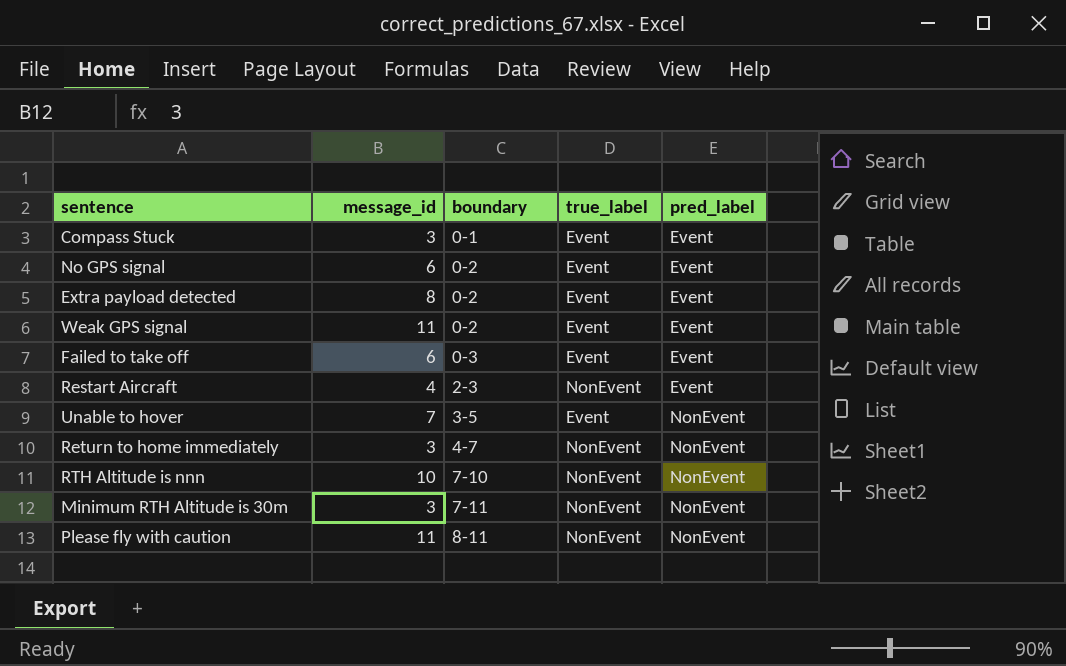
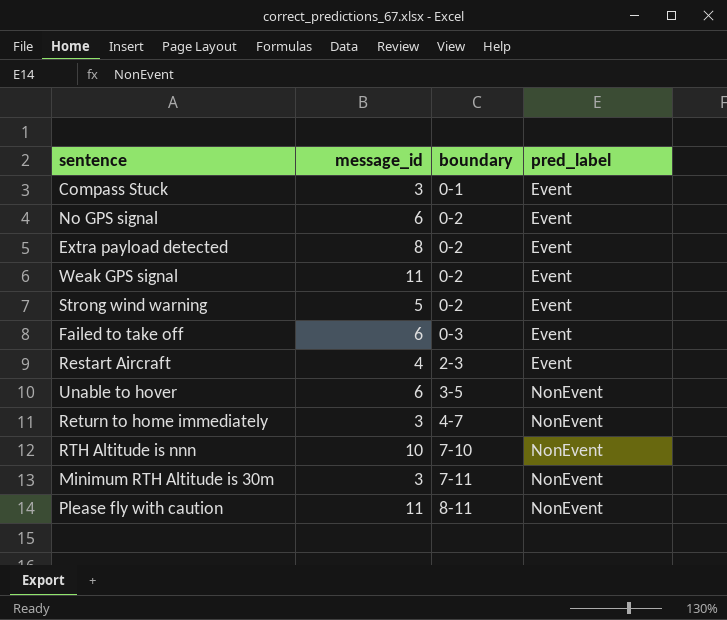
column true_label | position: 4 -> none
row Strong wind warning: none -> 5 | 0-2 | Event
Unable to hover | message_id: 7 -> 6

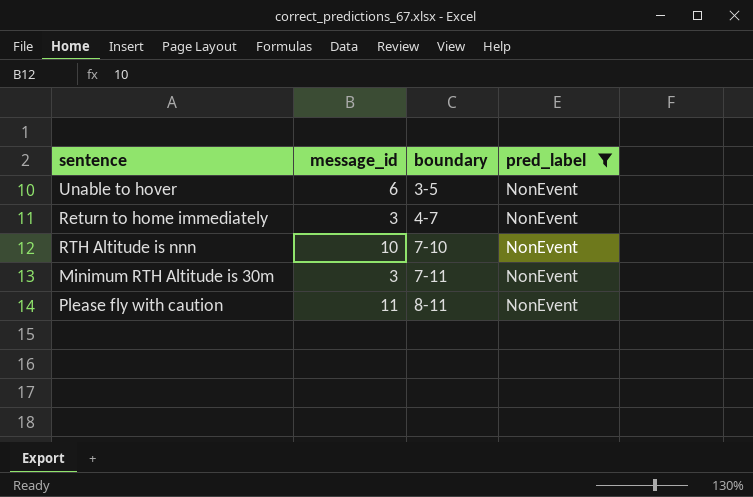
filter: none -> pred_label = NonEvent

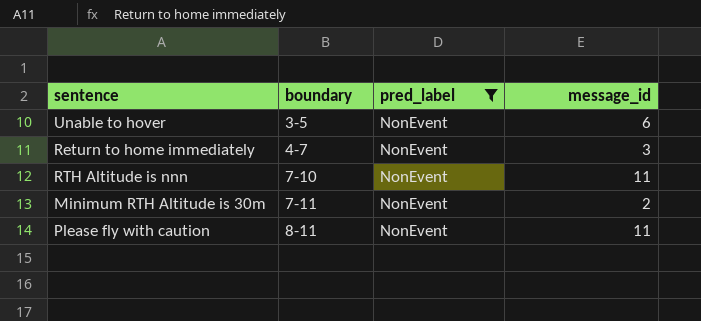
column message_id | position: 2 -> 4
RTH Altitude is nnn | message_id: 10 -> 11
Minimum RTH Altitude is 30m | message_id: 3 -> 2

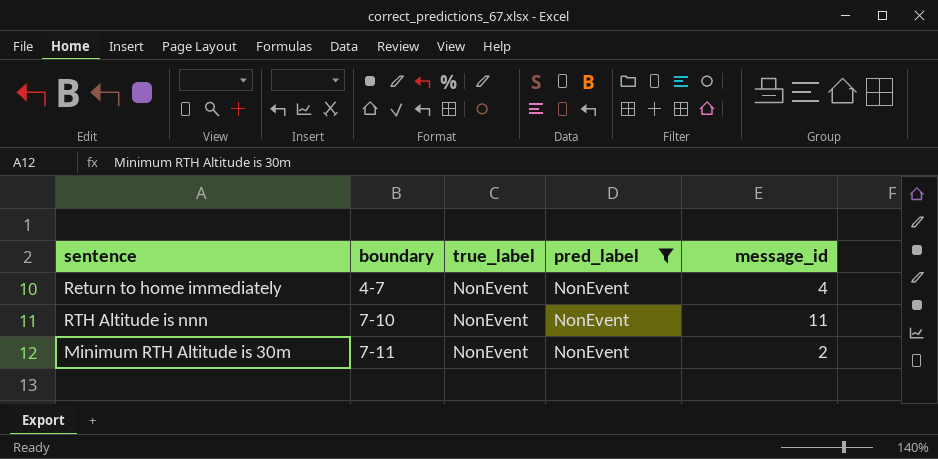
column true_label | position: none -> 3
row Unable to hover: 3-5 | NonEvent | 6 -> none
row Please fly with caution: 8-11 | NonEvent | 11 -> none
Return to home immediately | message_id: 3 -> 4

